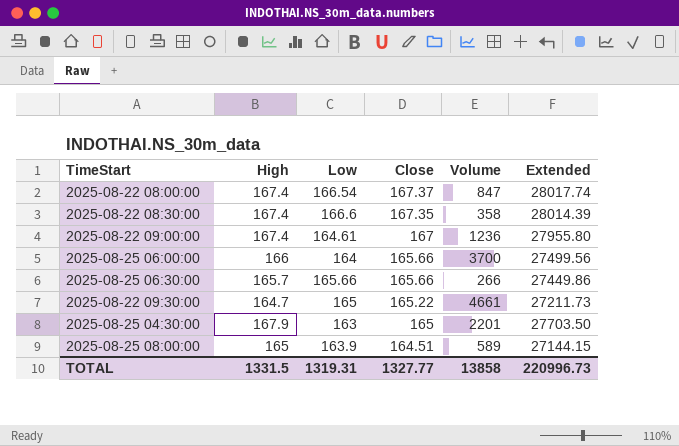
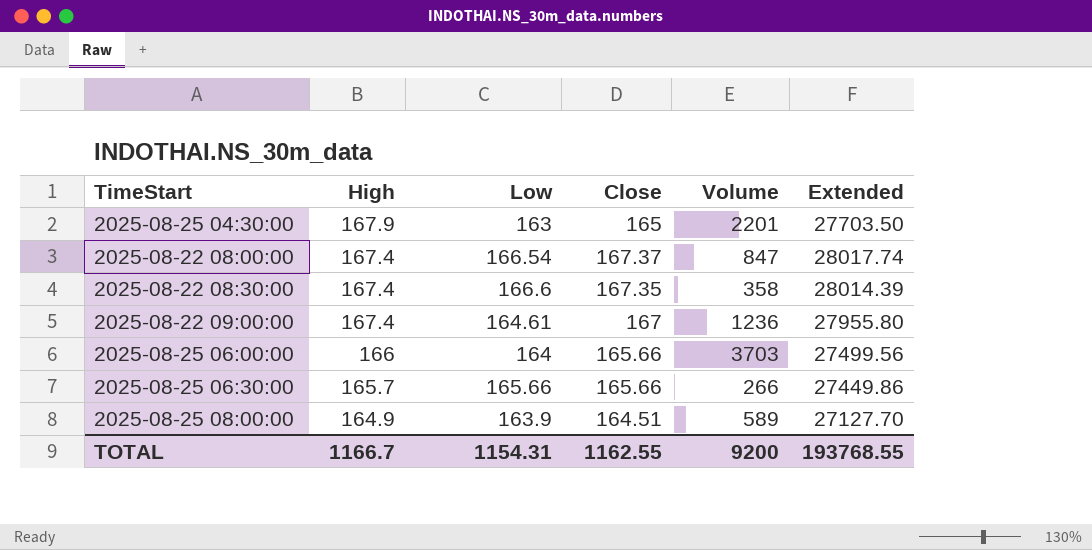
row order: Close descending -> High descending
row 2025-08-22 09:30:00: 164.7 | 165 | 165.22 | 4661 | 27211.73 -> none
2025-08-25 06:00:00 | Volume: 3700 -> 3703
2025-08-25 08:00:00 | High: 165 -> 164.9
2025-08-25 08:00:00 | Extended: 27144.15 -> 27127.70
TOTAL | High: 1331.5 -> 1166.7
TOTAL | Low: 1319.31 -> 1154.31
TOTAL | Close: 1327.77 -> 1162.55
TOTAL | Volume: 13858 -> 9200
TOTAL | Extended: 220996.73 -> 193768.55

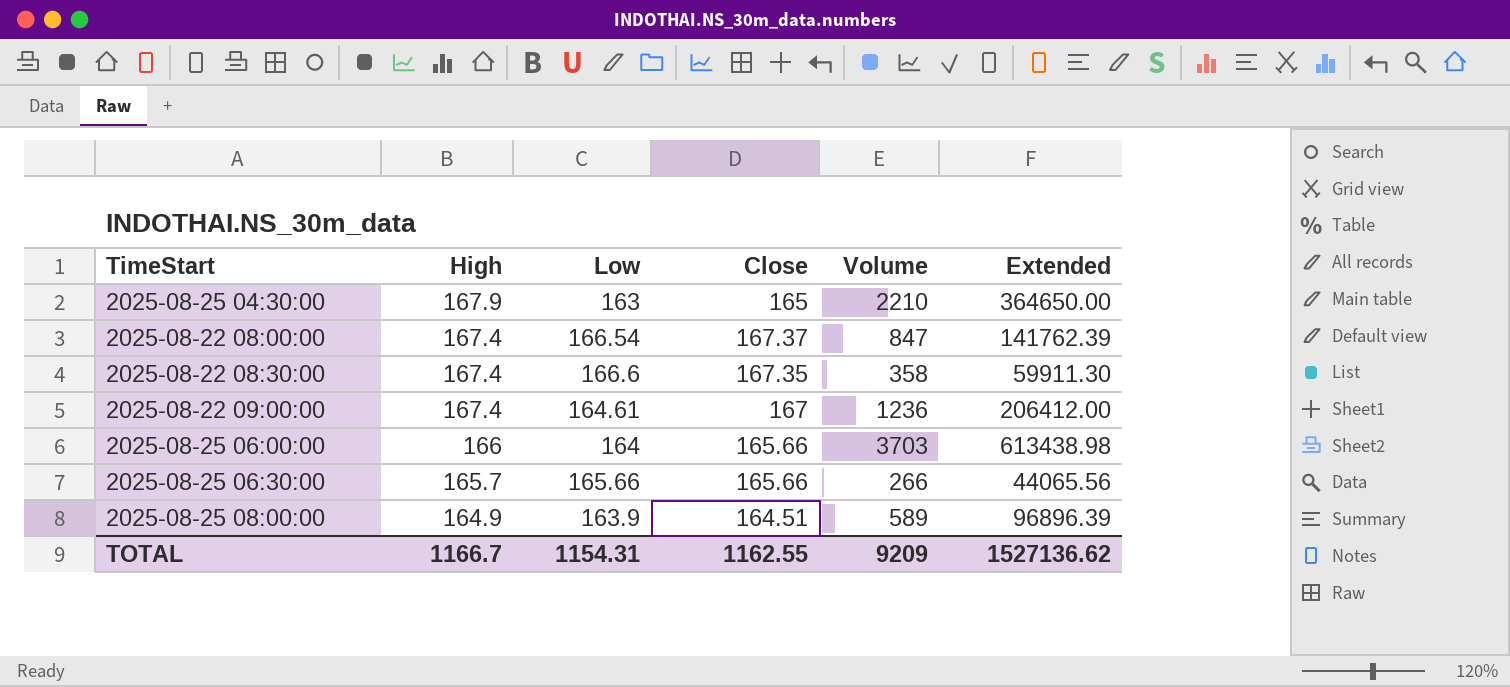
column Extended | formula: [High] * [Close] -> [Close] * [Volume]
2025-08-25 04:30:00 | Volume: 2201 -> 2210
TOTAL | Volume: 9200 -> 9209
TOTAL | Extended: 193768.55 -> 1527136.62

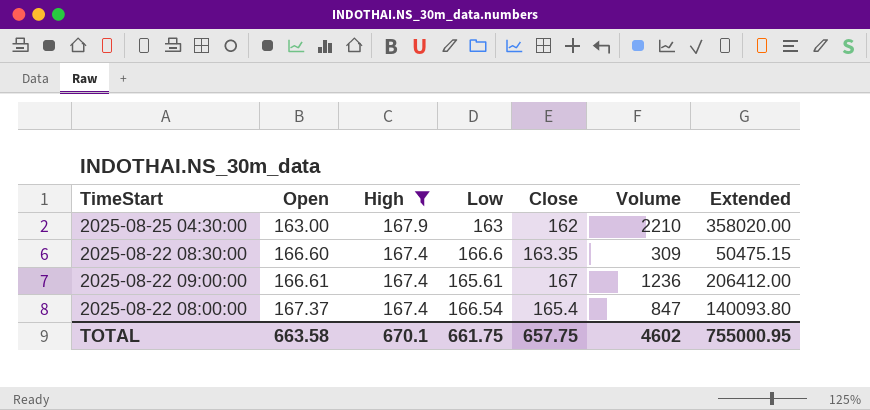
filter: none -> High >= 167.4
row order: High descending -> Open ascending
column Open | position: none -> 2
2025-08-25 04:30:00 | Close: 165 -> 162
2025-08-25 04:30:00 | Extended: 364650.00 -> 358020.00
2025-08-22 08:30:00 | Close: 167.35 -> 163.35
2025-08-22 08:30:00 | Volume: 358 -> 309
2025-08-22 08:30:00 | Extended: 59911.30 -> 50475.15
2025-08-22 09:00:00 | Low: 164.61 -> 165.61
2025-08-22 08:00:00 | Close: 167.37 -> 165.4
2025-08-22 08:00:00 | Extended: 141762.39 -> 140093.80
TOTAL | High: 1166.7 -> 670.1
TOTAL | Low: 1154.31 -> 661.75
TOTAL | Close: 1162.55 -> 657.75
TOTAL | Volume: 9209 -> 4602
TOTAL | Extended: 1527136.62 -> 755000.95

